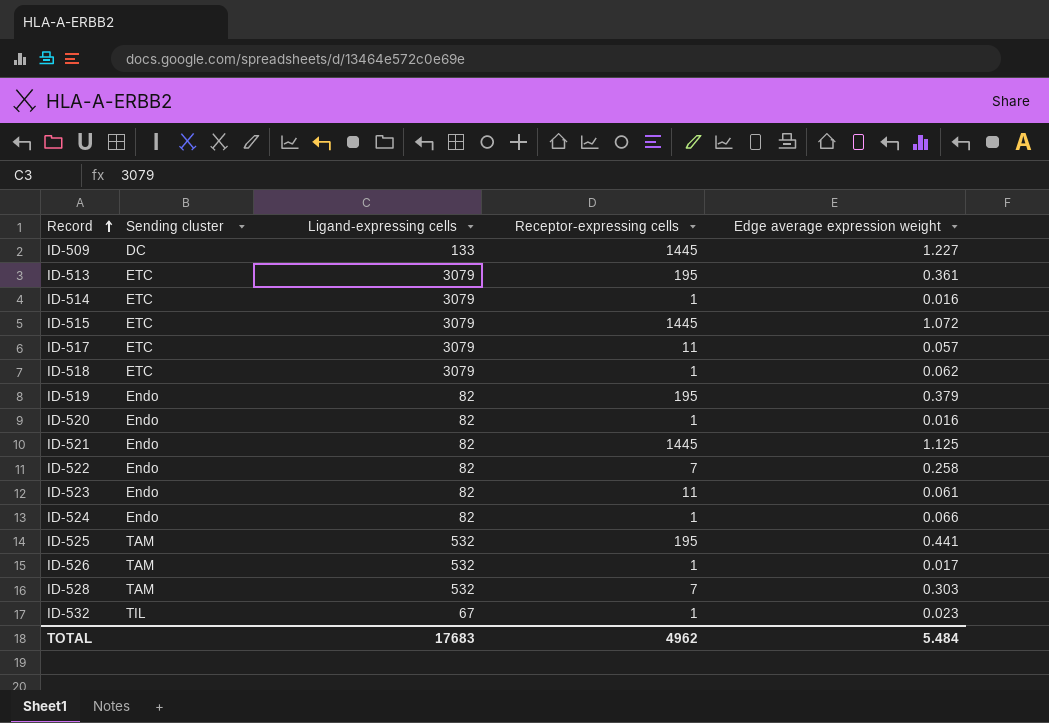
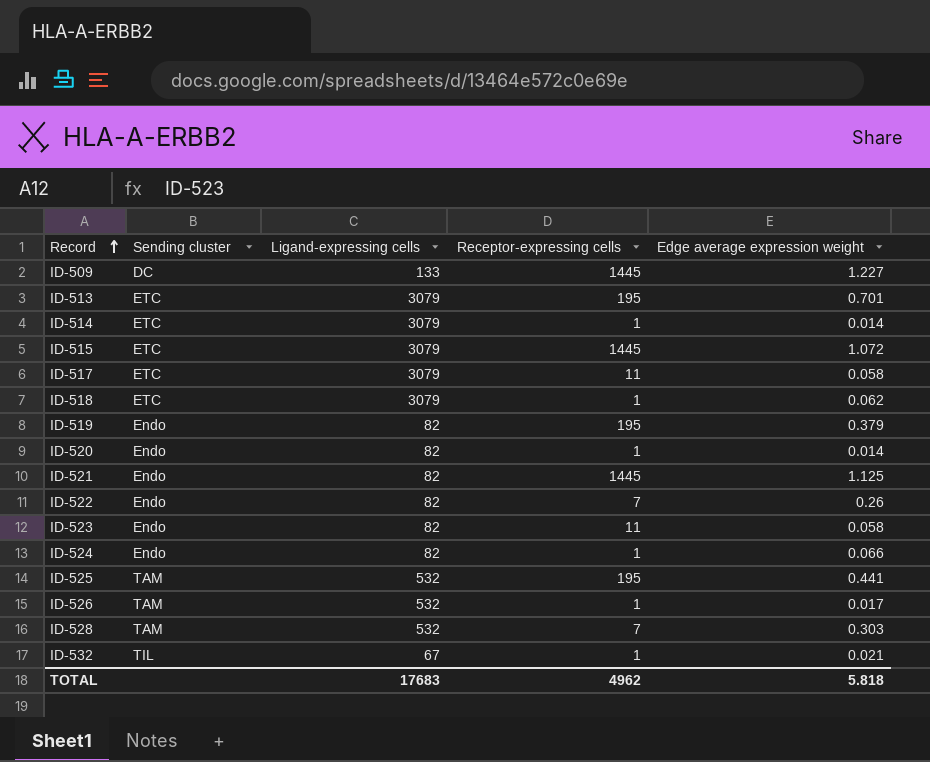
ID-513 | Edge average expression weight: 0.361 -> 0.701
ID-514 | Edge average expression weight: 0.016 -> 0.014
ID-517 | Edge average expression weight: 0.057 -> 0.058
ID-520 | Edge average expression weight: 0.016 -> 0.014
ID-522 | Edge average expression weight: 0.258 -> 0.26
ID-523 | Edge average expression weight: 0.061 -> 0.058
ID-532 | Edge average expression weight: 0.023 -> 0.021
TOTAL | Edge average expression weight: 5.484 -> 5.818

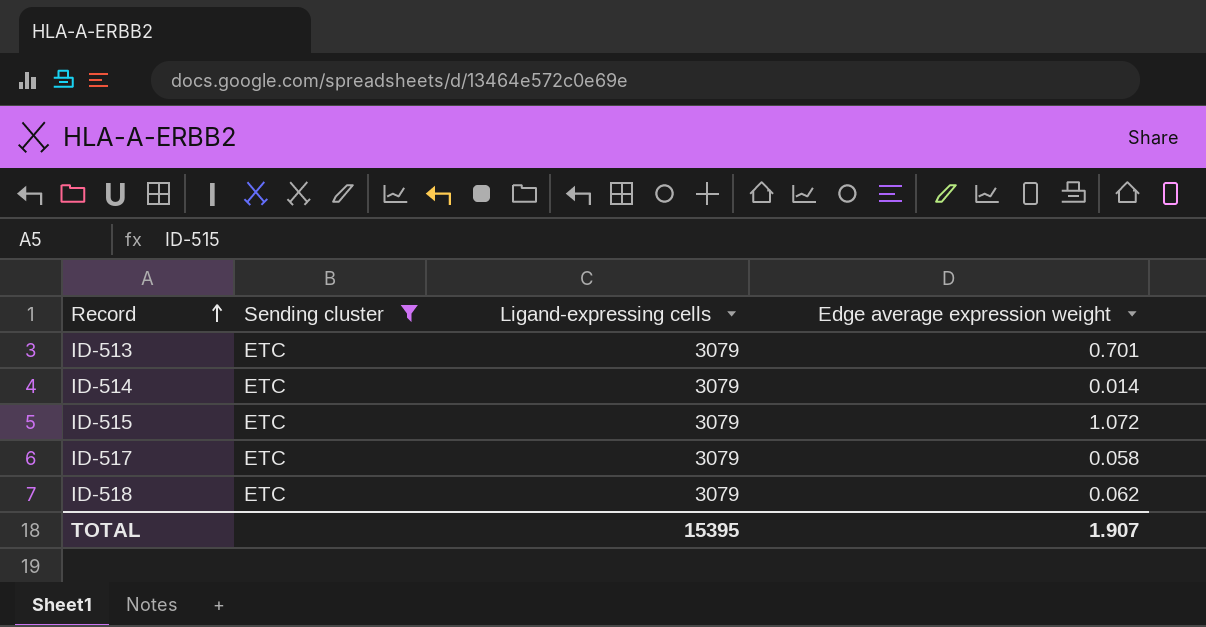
filter: none -> Sending cluster = ETC
column Receptor-expressing cells | position: 4 -> none
TOTAL | Ligand-expressing cells: 17683 -> 15395
TOTAL | Edge average expression weight: 5.818 -> 1.907

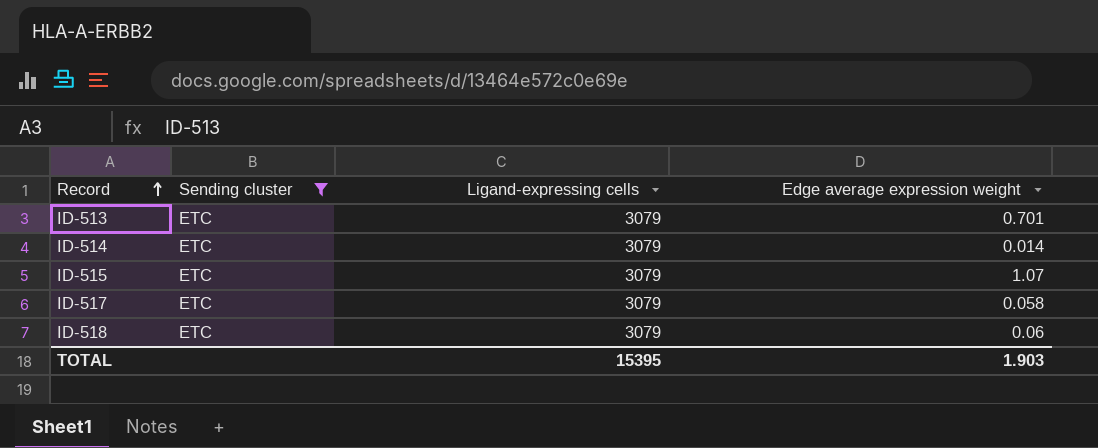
ID-515 | Edge average expression weight: 1.072 -> 1.07
ID-518 | Edge average expression weight: 0.062 -> 0.06
TOTAL | Edge average expression weight: 1.907 -> 1.903

